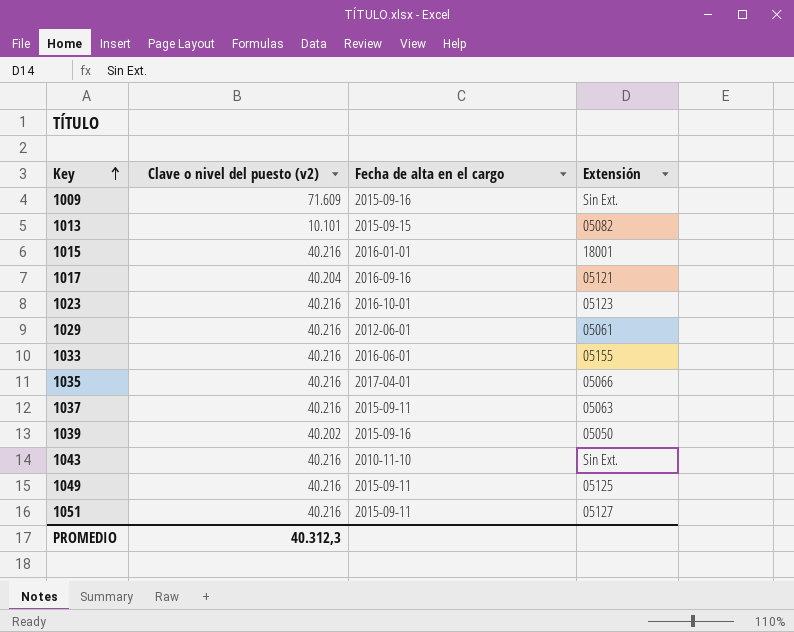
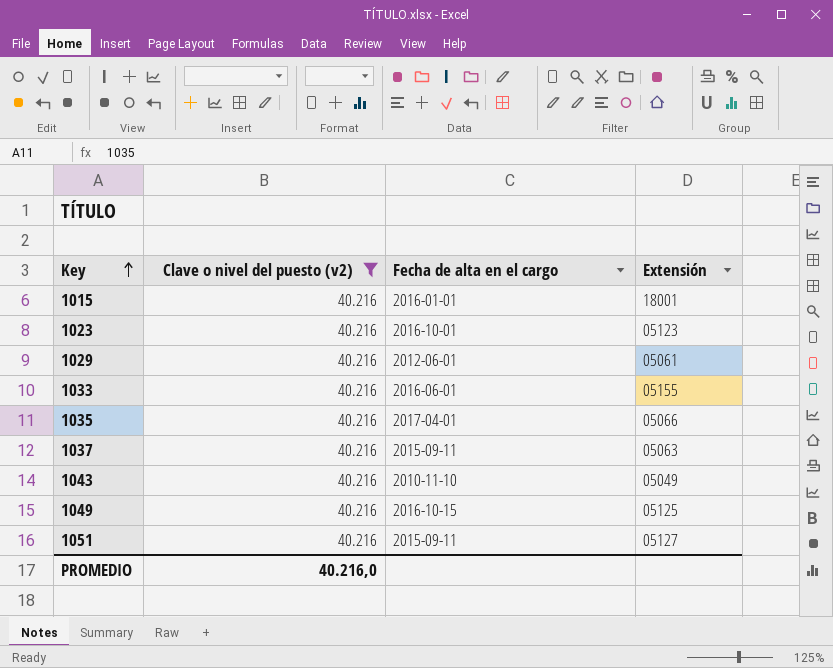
filter: none -> Clave o nivel del puesto (v2) = 40.216
1043 | Extensión: Sin Ext. -> 05049
1049 | Fecha de alta en el cargo: 2015-09-11 -> 2016-10-15
PROMEDIO | Clave o nivel del puesto (v2): 40.312,3 -> 40.216,0

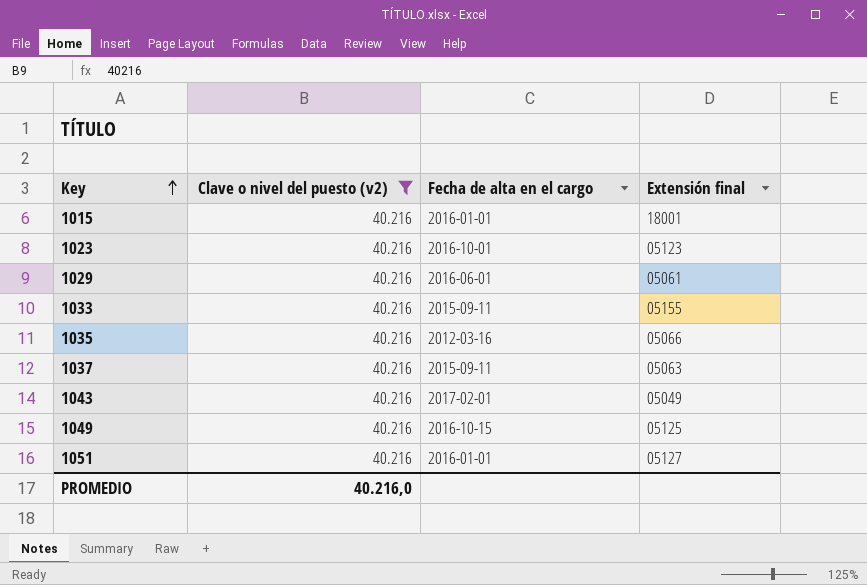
column name: Extensión -> Extensión final
1029 | Fecha de alta en el cargo: 2012-06-01 -> 2016-06-01
1033 | Fecha de alta en el cargo: 2016-06-01 -> 2015-09-11
1035 | Fecha de alta en el cargo: 2017-04-01 -> 2012-03-16
1043 | Fecha de alta en el cargo: 2010-11-10 -> 2017-02-01
1051 | Fecha de alta en el cargo: 2015-09-11 -> 2016-01-01

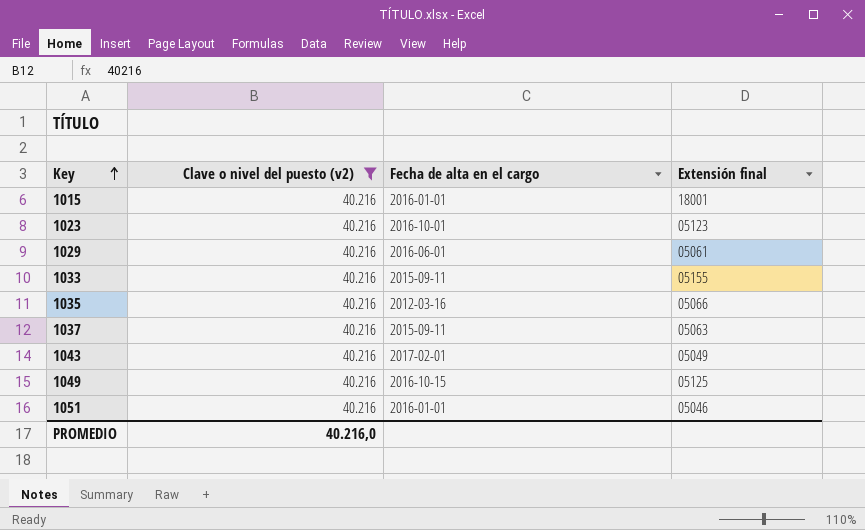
1051 | Extensión final: 05127 -> 05046

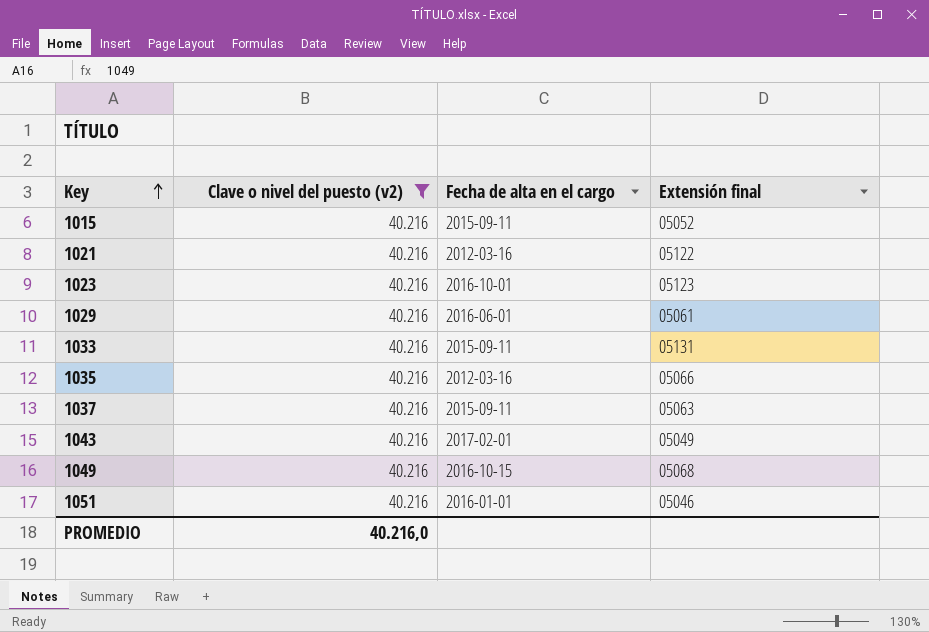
1015 | Fecha de alta en el cargo: 2016-01-01 -> 2015-09-11
1015 | Extensión final: 18001 -> 05052
row 1021: none -> 40.216 | 2012-03-16 | 05122
1033 | Extensión final: 05155 -> 05131
1049 | Extensión final: 05125 -> 05068

